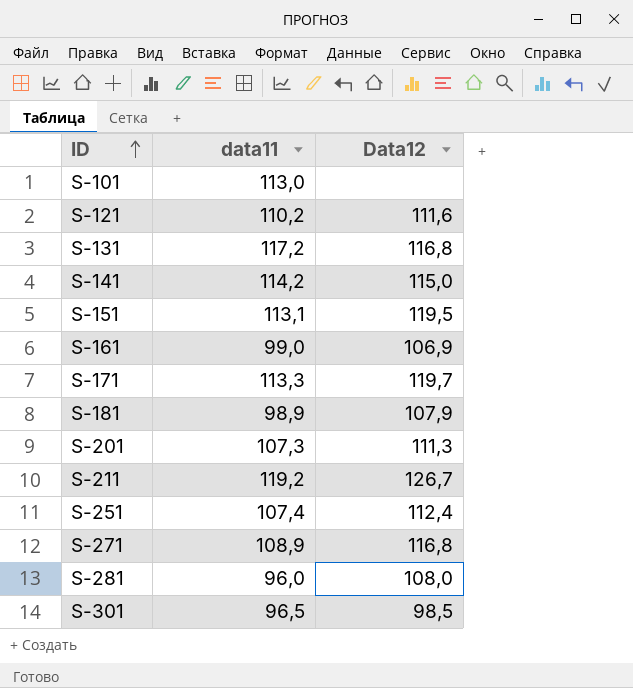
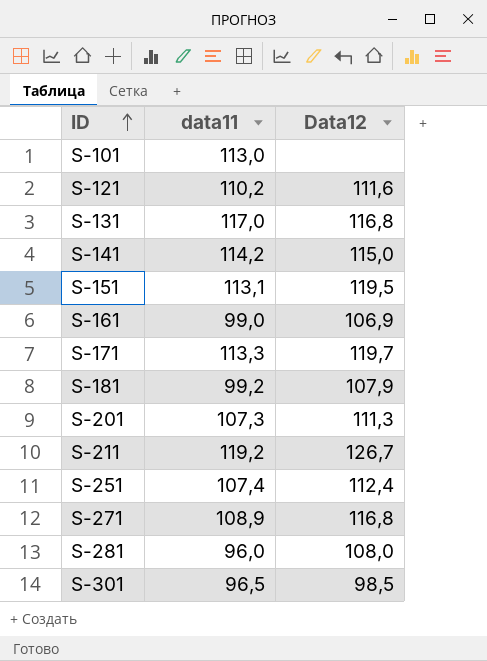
S-131 | data11: 117,2 -> 117,0
S-181 | data11: 98,9 -> 99,2

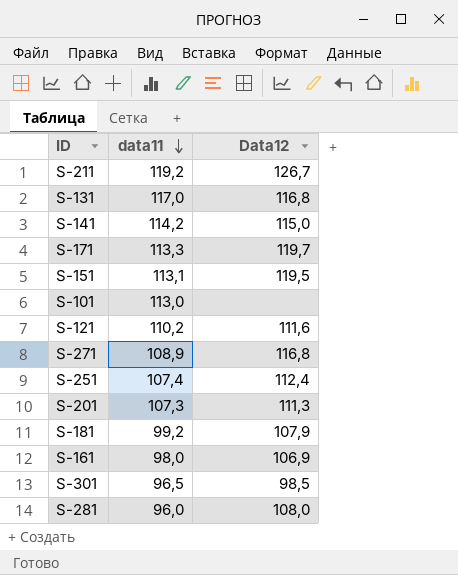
row order: ID ascending -> data11 descending
S-161 | data11: 99,0 -> 98,0

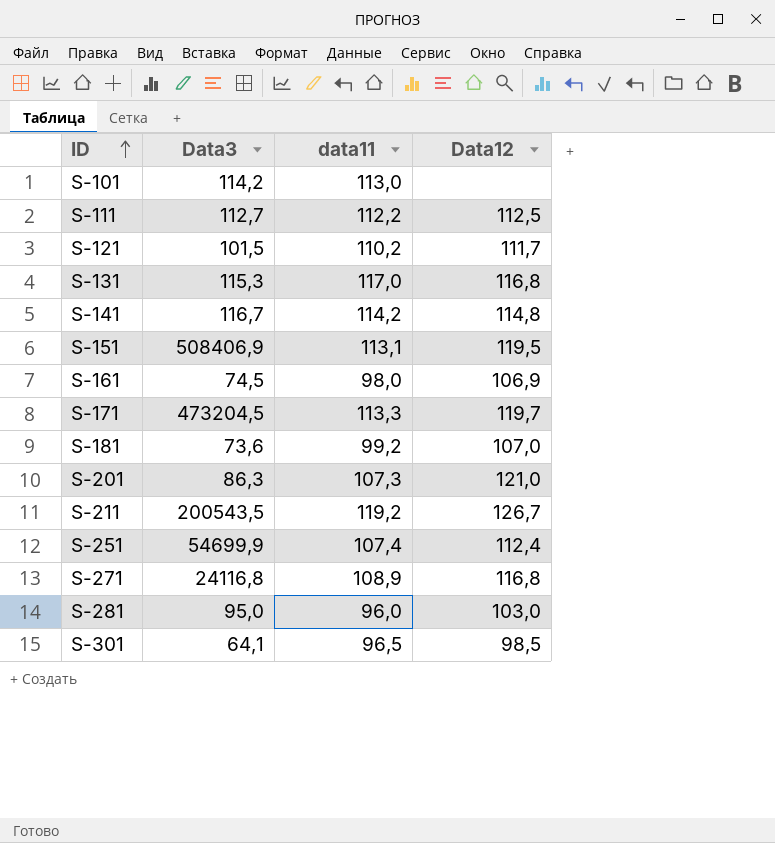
row order: data11 descending -> ID ascending
column Data3 | position: none -> 2
row S-111: none -> 112,7 | 112,2 | 112,5
S-121 | Data12: 111,6 -> 111,7
S-141 | Data12: 115,0 -> 114,8
S-181 | Data12: 107,9 -> 107,0
S-201 | Data12: 111,3 -> 121,0
S-281 | Data12: 108,0 -> 103,0

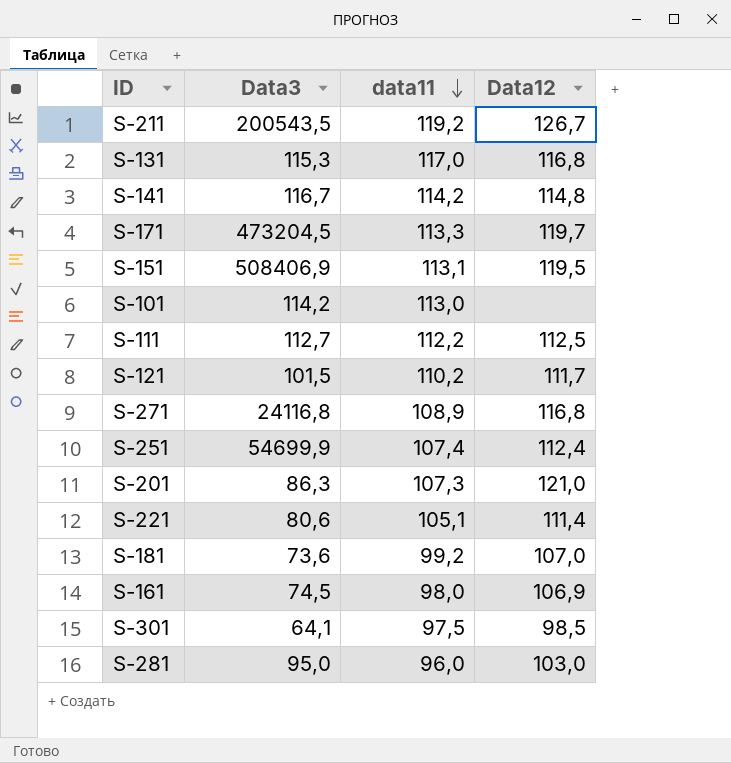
row order: ID ascending -> data11 descending
row S-221: none -> 80,6 | 105,1 | 111,4
S-301 | data11: 96,5 -> 97,5

